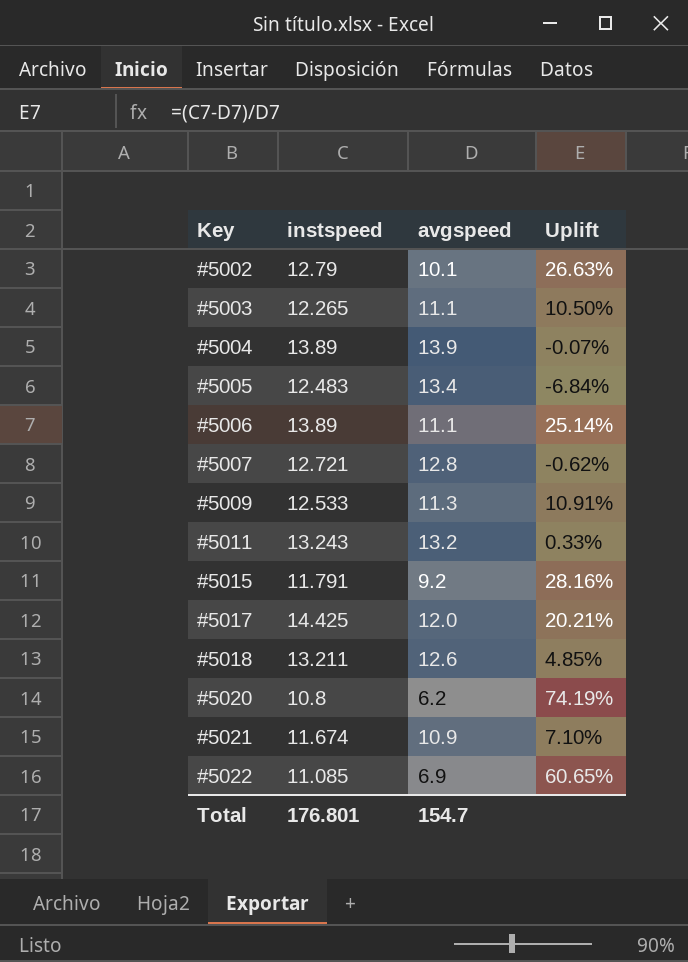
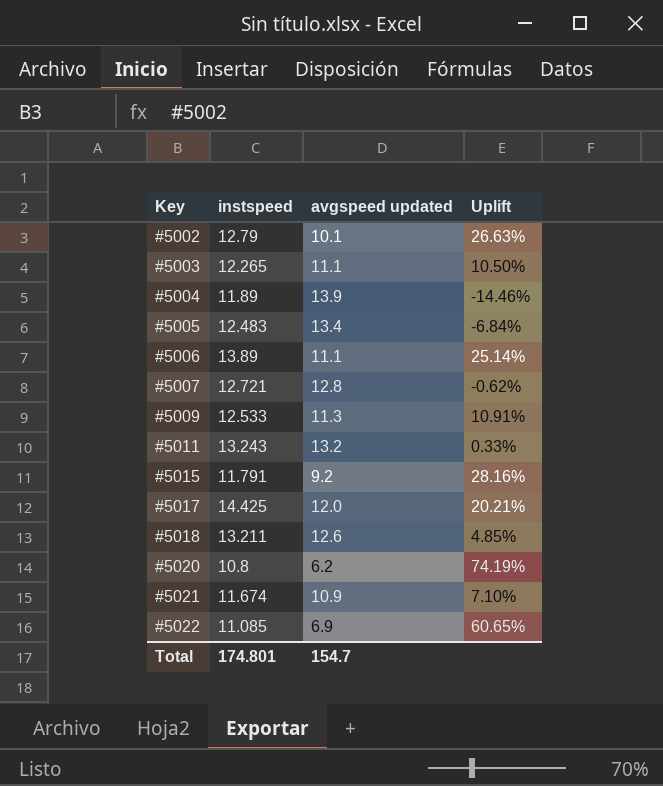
column name: avgspeed -> avgspeed updated
#5004 | instspeed: 13.89 -> 11.89
#5004 | Uplift: -0.07% -> -14.46%
Total | instspeed: 176.801 -> 174.801

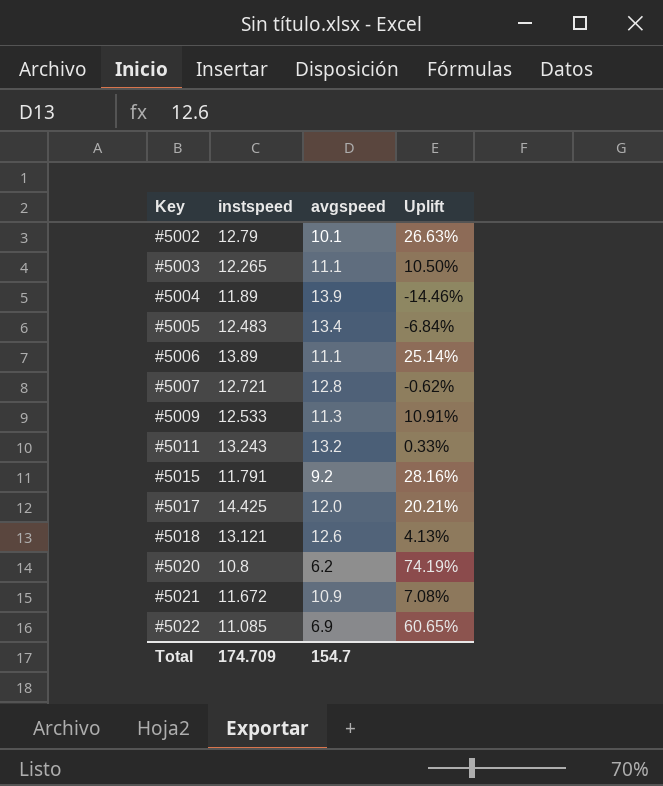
column name: avgspeed updated -> avgspeed
#5018 | instspeed: 13.211 -> 13.121
#5018 | Uplift: 4.85% -> 4.13%
#5021 | instspeed: 11.674 -> 11.672
#5021 | Uplift: 7.10% -> 7.08%
Total | instspeed: 174.801 -> 174.709

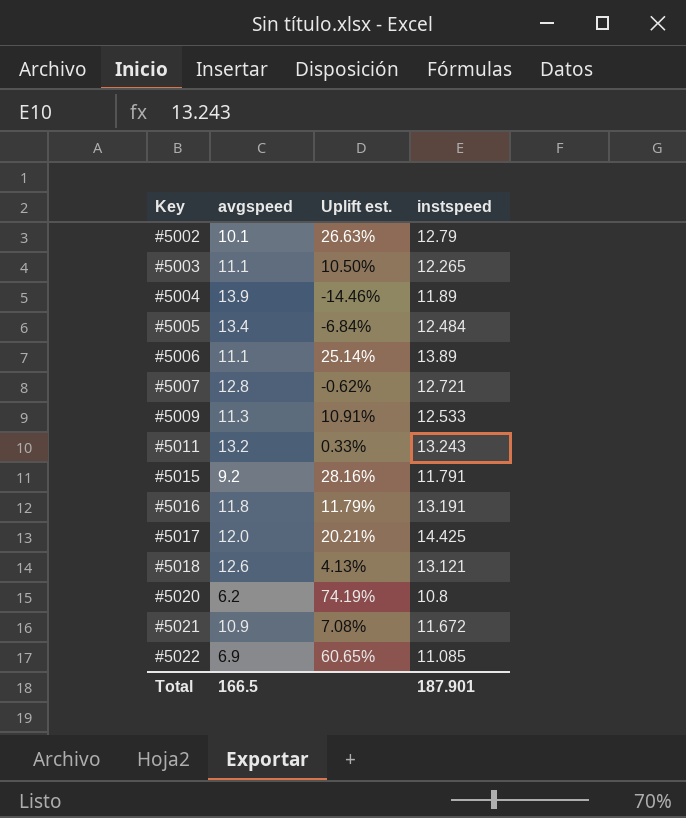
column name: Uplift -> Uplift est.
column instspeed | position: 2 -> 4
#5005 | instspeed: 12.483 -> 12.484
row #5016: none -> 11.8 | 11.79% | 13.191
Total | avgspeed: 154.7 -> 166.5
Total | instspeed: 174.709 -> 187.901

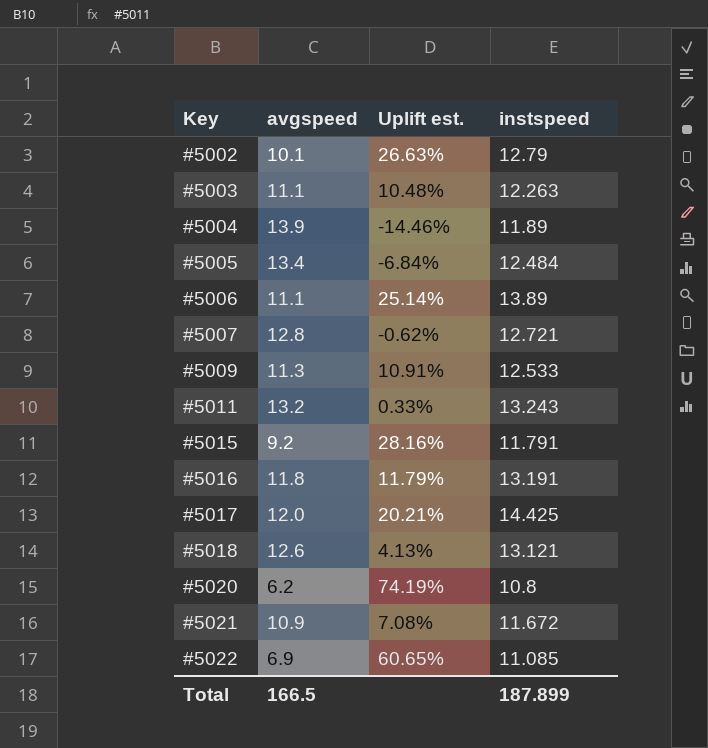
#5003 | Uplift est.: 10.50% -> 10.48%
#5003 | instspeed: 12.265 -> 12.263
Total | instspeed: 187.901 -> 187.899

